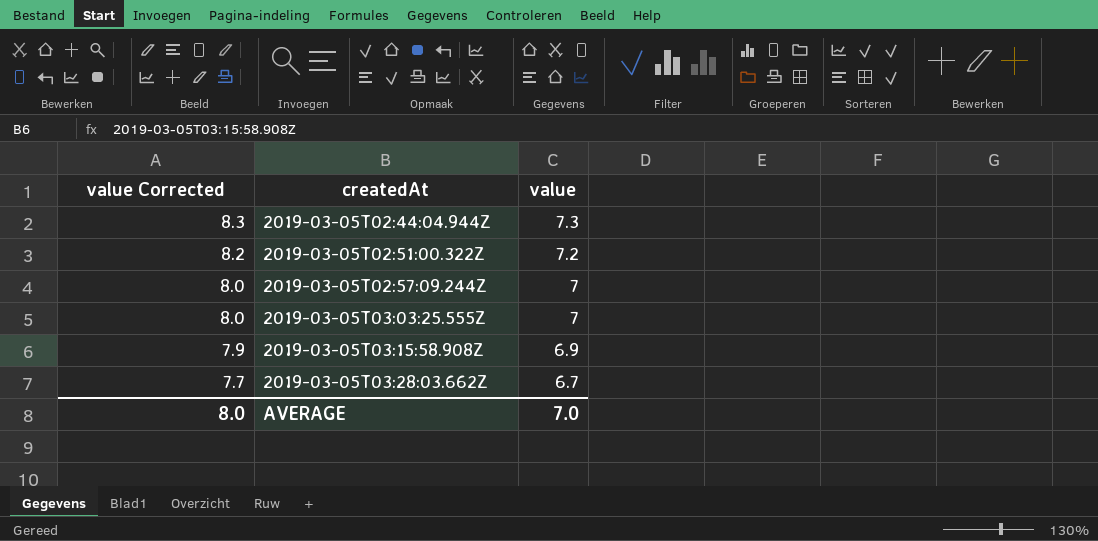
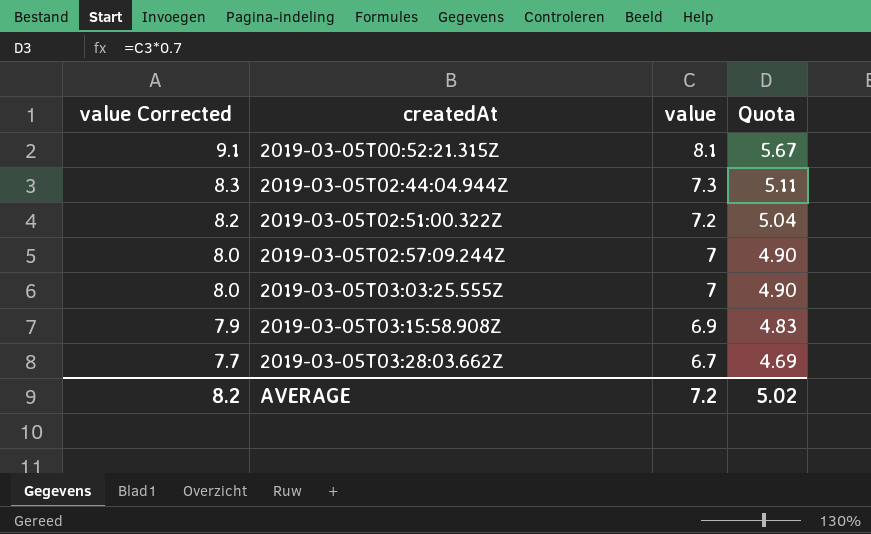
column Quota | formula: none -> [value] * 0.7
row 2019-03-05T00:52:21.315Z: none -> 9.1 | 8.1 | 5.67
AVERAGE | value Corrected: 8.0 -> 8.2
AVERAGE | value: 7.0 -> 7.2

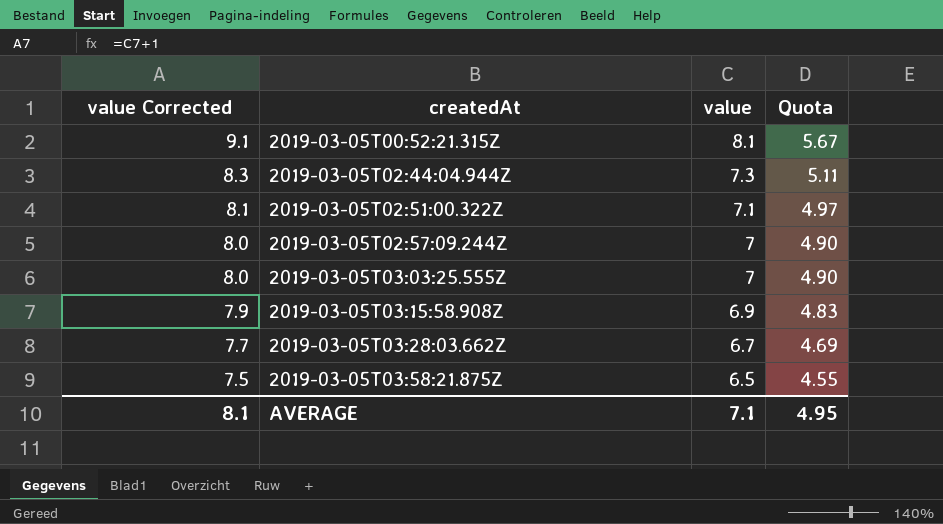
2019-03-05T02:51:00.322Z | value Corrected: 8.2 -> 8.1
2019-03-05T02:51:00.322Z | value: 7.2 -> 7.1
2019-03-05T02:51:00.322Z | Quota: 5.04 -> 4.97
row 2019-03-05T03:58:21.875Z: none -> 7.5 | 6.5 | 4.55
AVERAGE | value Corrected: 8.2 -> 8.1
AVERAGE | value: 7.2 -> 7.1
AVERAGE | Quota: 5.02 -> 4.95

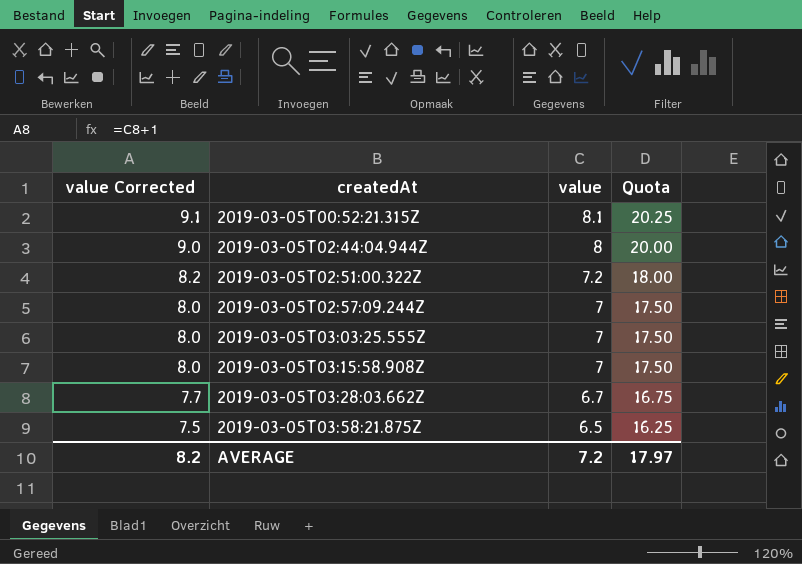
column Quota | formula: [value] * 0.7 -> [value] * 2.5
2019-03-05T02:44:04.944Z | value Corrected: 8.3 -> 9.0
2019-03-05T02:44:04.944Z | value: 7.3 -> 8
2019-03-05T02:51:00.322Z | value Corrected: 8.1 -> 8.2
2019-03-05T02:51:00.322Z | value: 7.1 -> 7.2
2019-03-05T03:15:58.908Z | value Corrected: 7.9 -> 8.0
2019-03-05T03:15:58.908Z | value: 6.9 -> 7
AVERAGE | value Corrected: 8.1 -> 8.2
AVERAGE | value: 7.1 -> 7.2
AVERAGE | Quota: 4.95 -> 17.97

